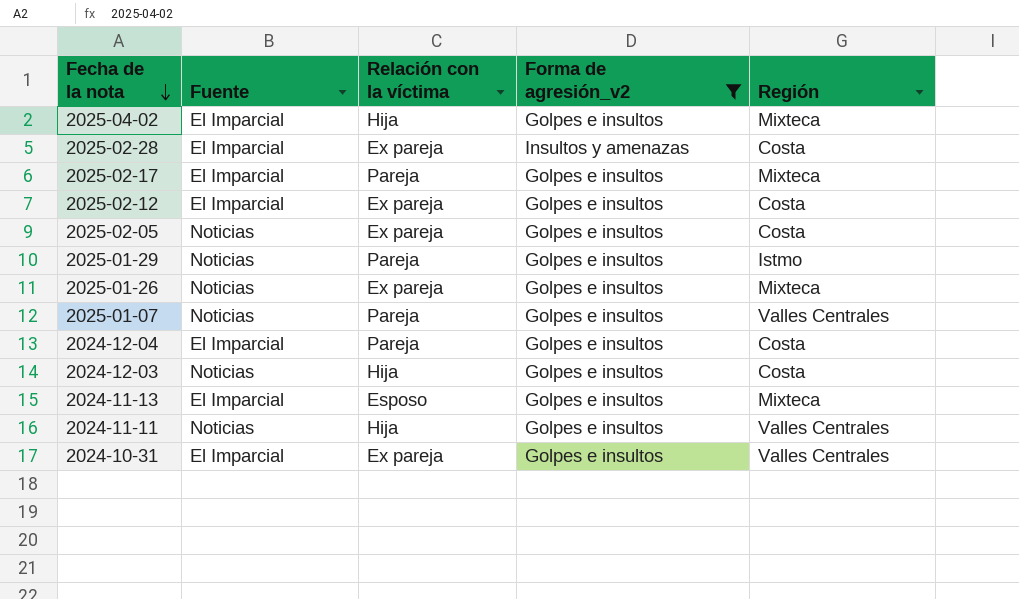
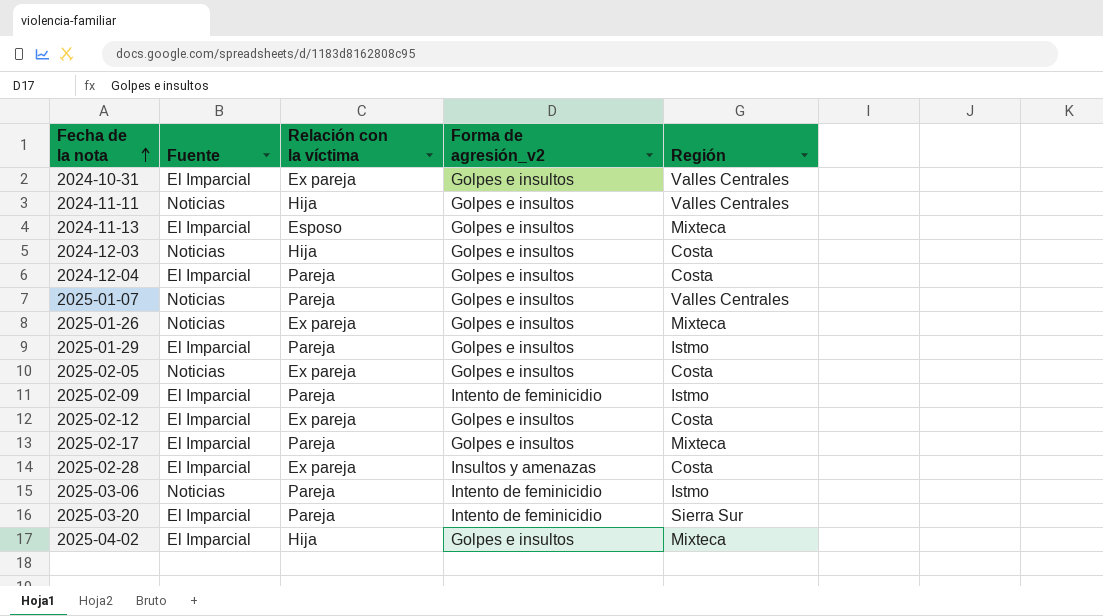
filter: Forma de agresión_v2 != Intento de feminicidio -> none
row order: Fecha de la nota descending -> Fecha de la nota ascending
2025-01-29 | Fuente: Noticias -> El Imparcial

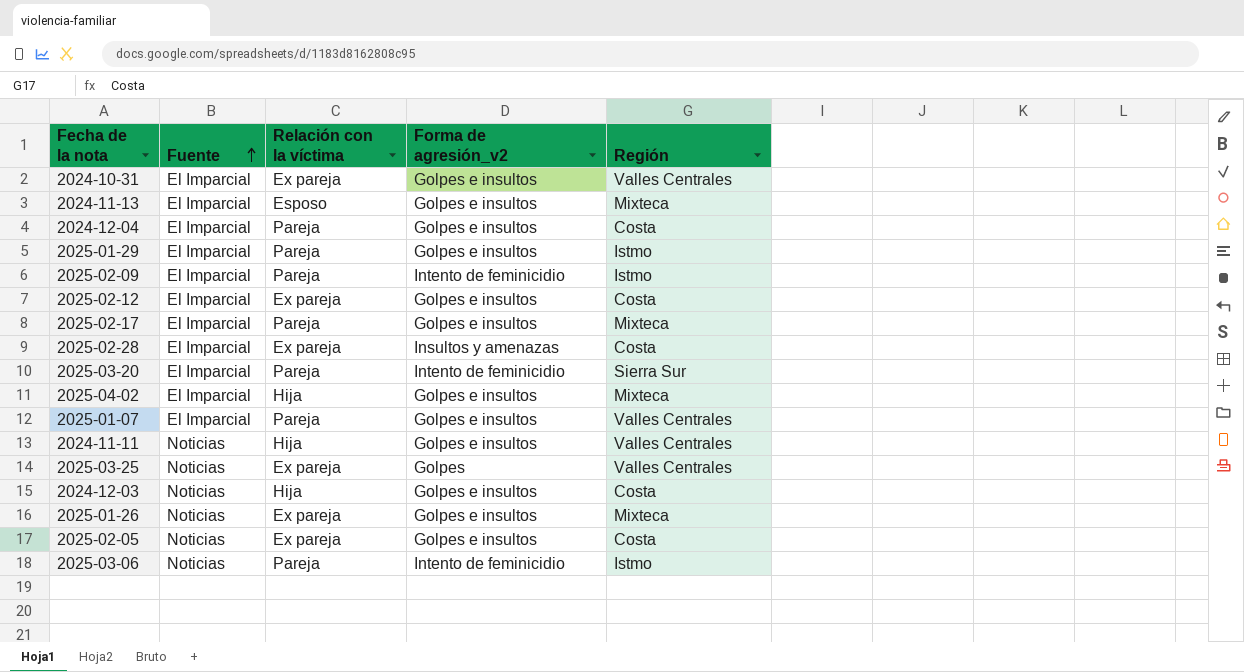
row order: Fecha de la nota ascending -> Fuente ascending
2025-01-07 | Fuente: Noticias -> El Imparcial
row 2025-03-25: none -> Noticias | Ex pareja | Golpes | Valles Centrales

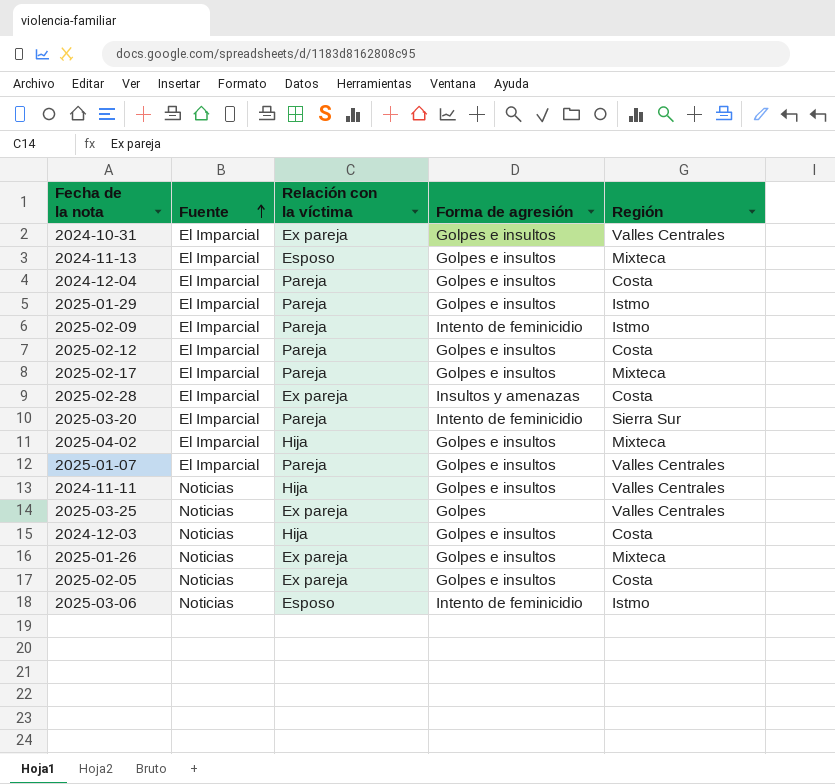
column name: Forma de agresión_v2 -> Forma de agresión
2025-02-12 | Relación con la víctima: Ex pareja -> Pareja
2025-03-06 | Relación con la víctima: Pareja -> Esposo

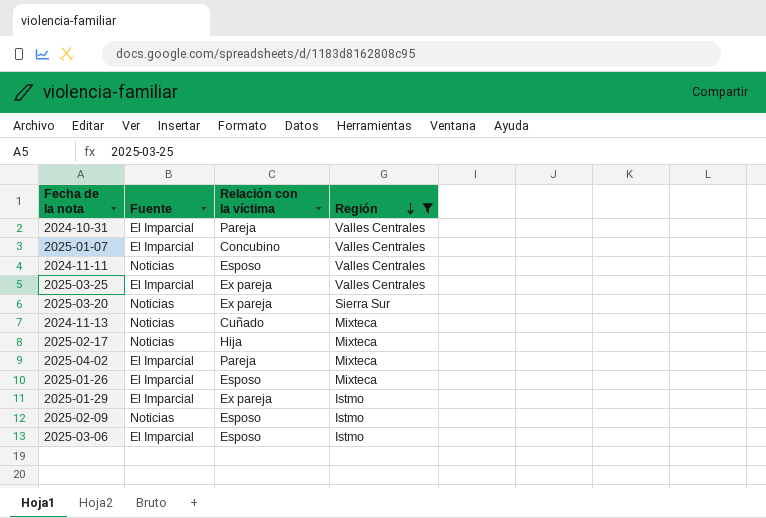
filter: none -> Región != Costa
row order: Fuente ascending -> Región descending
column Forma de agresión | position: 4 -> none
2024-10-31 | Relación con la víctima: Ex pareja -> Pareja
2025-01-07 | Relación con la víctima: Pareja -> Concubino
2024-11-11 | Relación con la víctima: Hija -> Esposo
2025-03-25 | Fuente: Noticias -> El Imparcial
2025-03-20 | Fuente: El Imparcial -> Noticias
2025-03-20 | Relación con la víctima: Pareja -> Ex pareja
2024-11-13 | Fuente: El Imparcial -> Noticias
2024-11-13 | Relación con la víctima: Esposo -> Cuñado
2025-02-17 | Fuente: El Imparcial -> Noticias
2025-02-17 | Relación con la víctima: Pareja -> Hija
2025-04-02 | Relación con la víctima: Hija -> Pareja
2025-01-26 | Fuente: Noticias -> El Imparcial
2025-01-26 | Relación con la víctima: Ex pareja -> Esposo
2025-01-29 | Relación con la víctima: Pareja -> Ex pareja
2025-02-09 | Fuente: El Imparcial -> Noticias
2025-02-09 | Relación con la víctima: Pareja -> Esposo
2025-03-06 | Fuente: Noticias -> El Imparcial

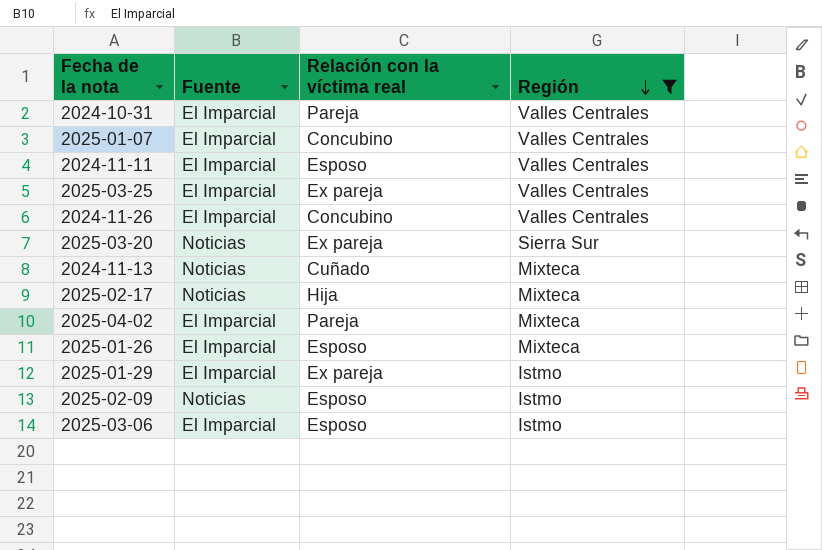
column name: Relación con la víctima -> Relación con la víctima real
2024-11-11 | Fuente: Noticias -> El Imparcial
row 2024-11-26: none -> El Imparcial | Concubino | Valles Centrales

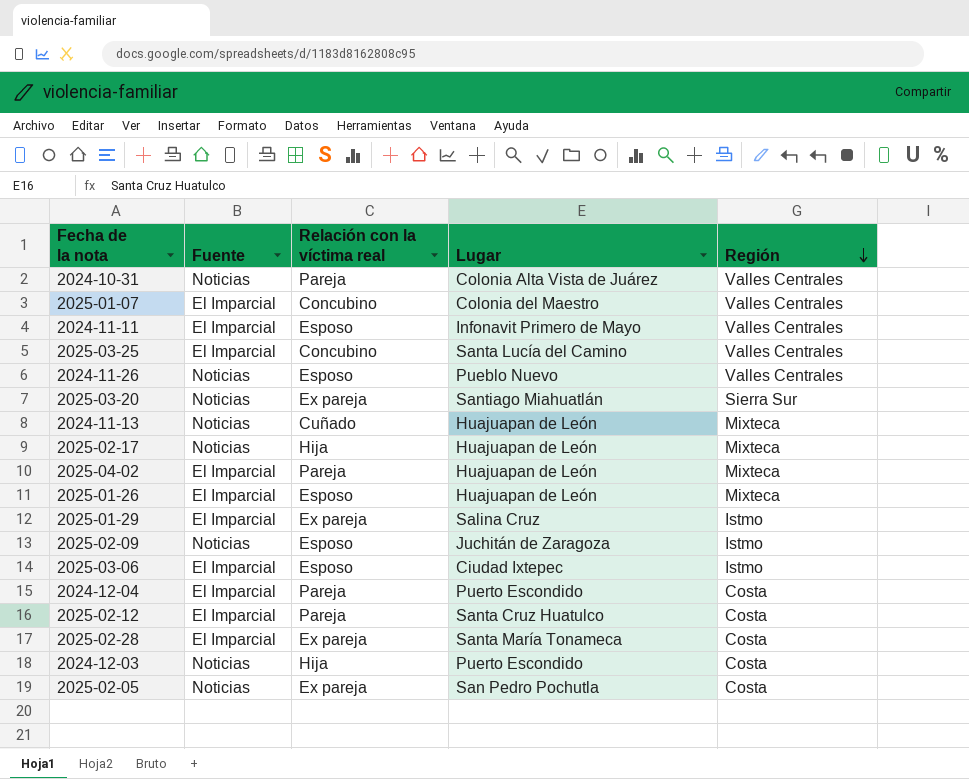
filter: Región != Costa -> none
column Lugar | position: none -> 4
2024-10-31 | Fuente: El Imparcial -> Noticias
2025-03-25 | Relación con la víctima real: Ex pareja -> Concubino
2024-11-26 | Fuente: El Imparcial -> Noticias
2024-11-26 | Relación con la víctima real: Concubino -> Esposo

